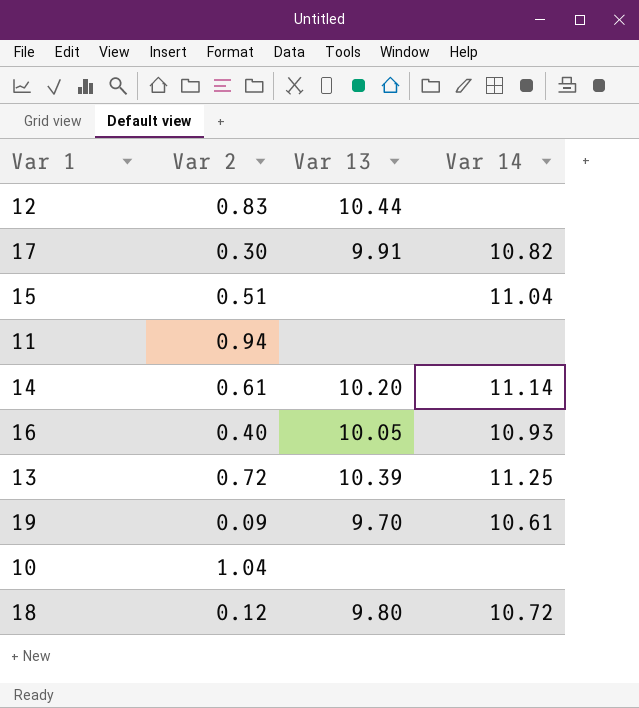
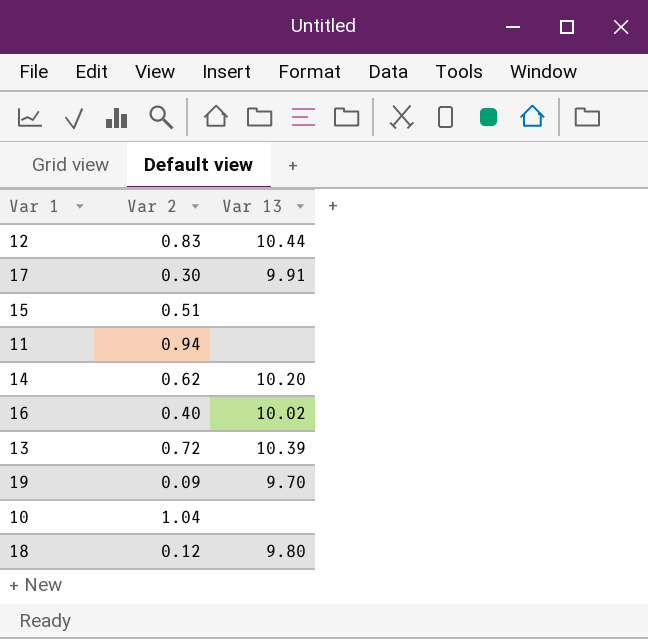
column Var 14 | position: 4 -> none
14 | Var 2: 0.61 -> 0.62
16 | Var 13: 10.05 -> 10.02

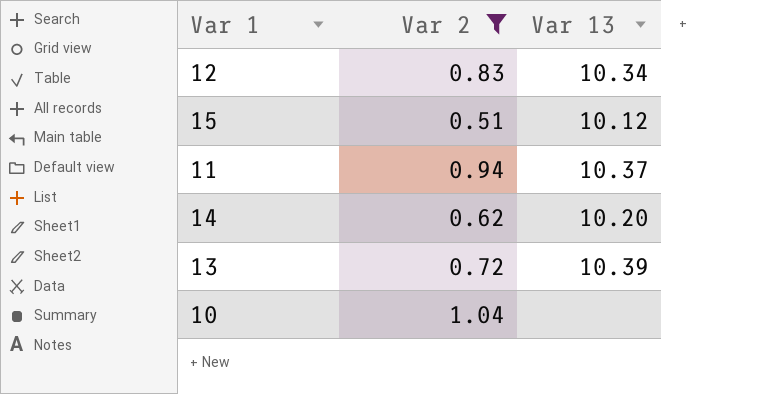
filter: none -> Var 2 >= 0.51
12 | Var 13: 10.44 -> 10.34
15 | Var 13: none -> 10.12
11 | Var 13: none -> 10.37

